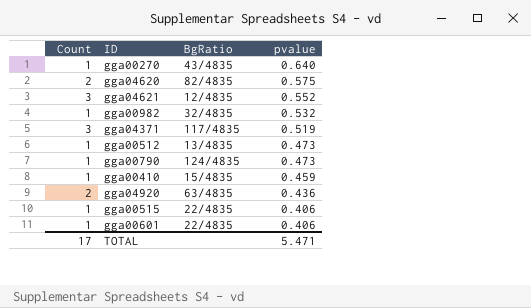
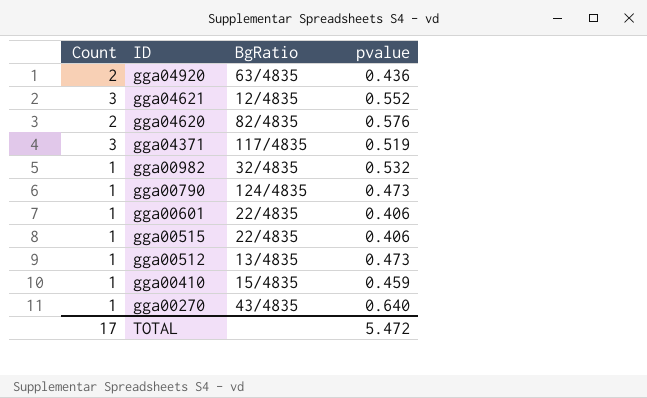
row order: pvalue descending -> ID descending
gga04620 | pvalue: 0.575 -> 0.576
TOTAL | pvalue: 5.471 -> 5.472

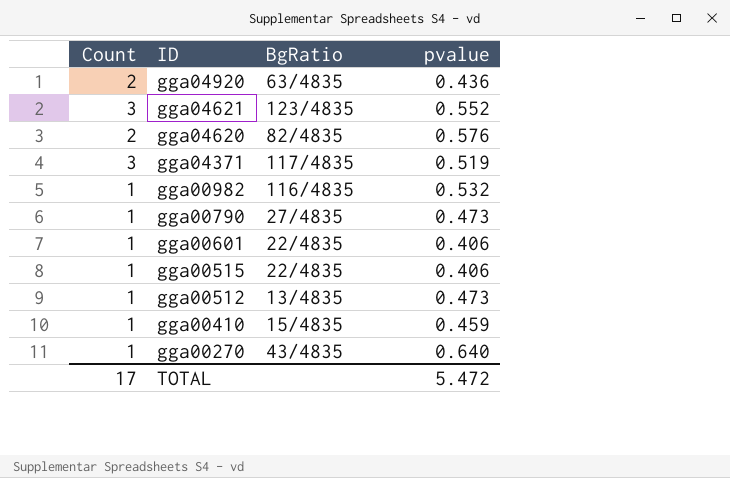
gga04621 | BgRatio: 12/4835 -> 123/4835
gga00982 | BgRatio: 32/4835 -> 116/4835
gga00790 | BgRatio: 124/4835 -> 27/4835

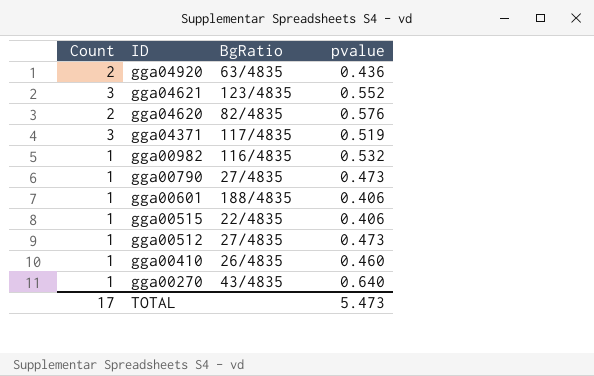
gga00601 | BgRatio: 22/4835 -> 188/4835
gga00512 | BgRatio: 13/4835 -> 27/4835
gga00410 | BgRatio: 15/4835 -> 26/4835
gga00410 | pvalue: 0.459 -> 0.460
TOTAL | pvalue: 5.472 -> 5.473

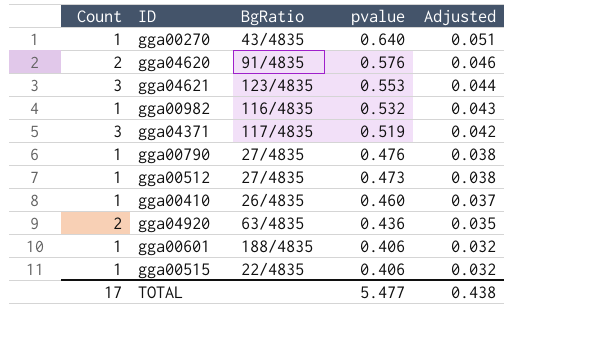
row order: ID descending -> pvalue descending
column Adjusted | formula: none -> [pvalue] * 0.08
gga04620 | BgRatio: 82/4835 -> 91/4835
gga04621 | pvalue: 0.552 -> 0.553
gga00790 | pvalue: 0.473 -> 0.476
TOTAL | pvalue: 5.473 -> 5.477

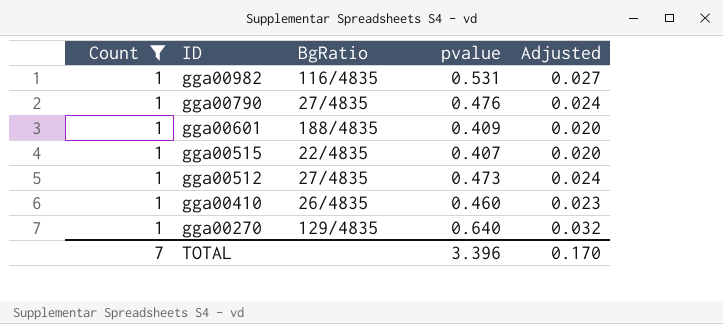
filter: none -> Count = 1
row order: pvalue descending -> ID descending
column Adjusted | formula: [pvalue] * 0.08 -> [pvalue] * 0.05
gga00982 | pvalue: 0.532 -> 0.531
gga00601 | pvalue: 0.406 -> 0.409
gga00515 | pvalue: 0.406 -> 0.407
gga00270 | BgRatio: 43/4835 -> 129/4835
TOTAL | Count: 17 -> 7
TOTAL | pvalue: 5.477 -> 3.396
TOTAL | Adjusted: 0.438 -> 0.170

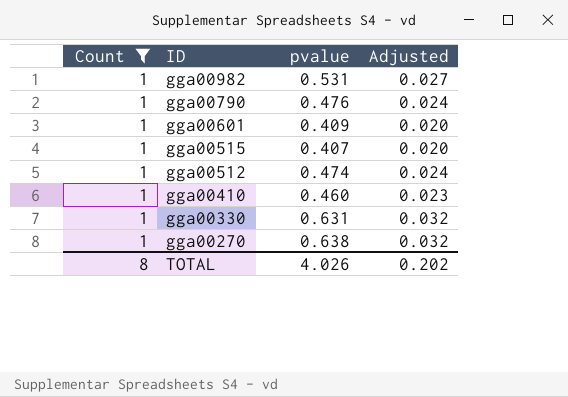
column BgRatio | position: 3 -> none
gga00512 | pvalue: 0.473 -> 0.474
row gga00330: none -> 1 | 0.631 | 0.032
gga00270 | pvalue: 0.640 -> 0.638
TOTAL | Count: 7 -> 8
TOTAL | pvalue: 3.396 -> 4.026
TOTAL | Adjusted: 0.170 -> 0.202

